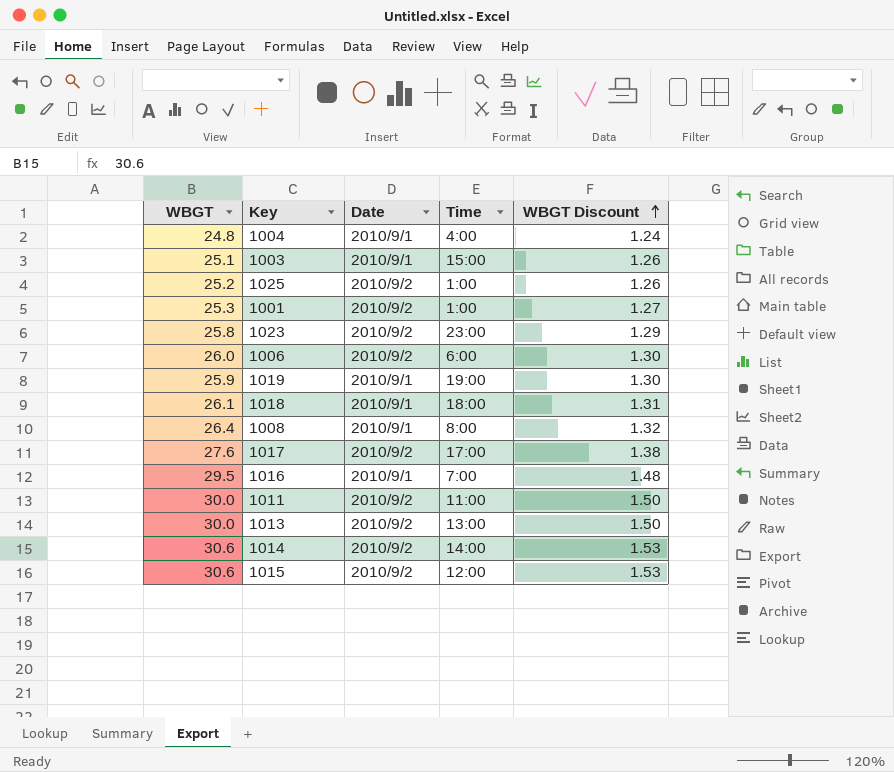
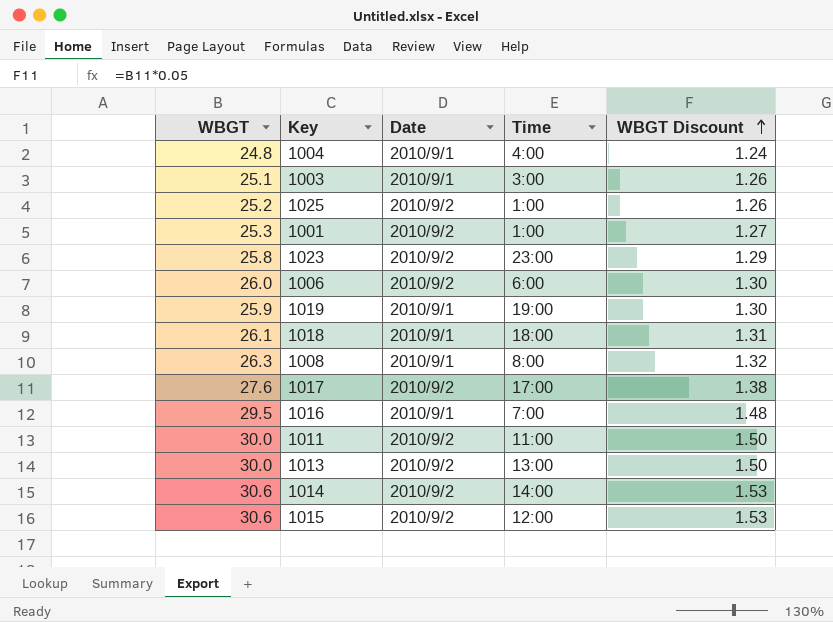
1003 | Time: 15:00 -> 3:00
1008 | WBGT: 26.4 -> 26.3

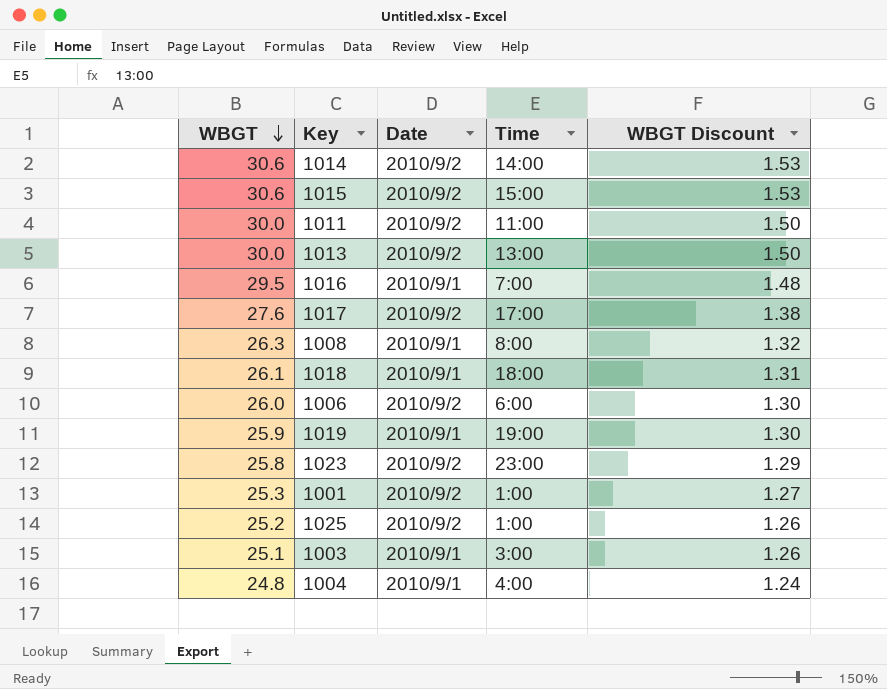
row order: WBGT Discount ascending -> WBGT descending
1015 | Time: 12:00 -> 15:00

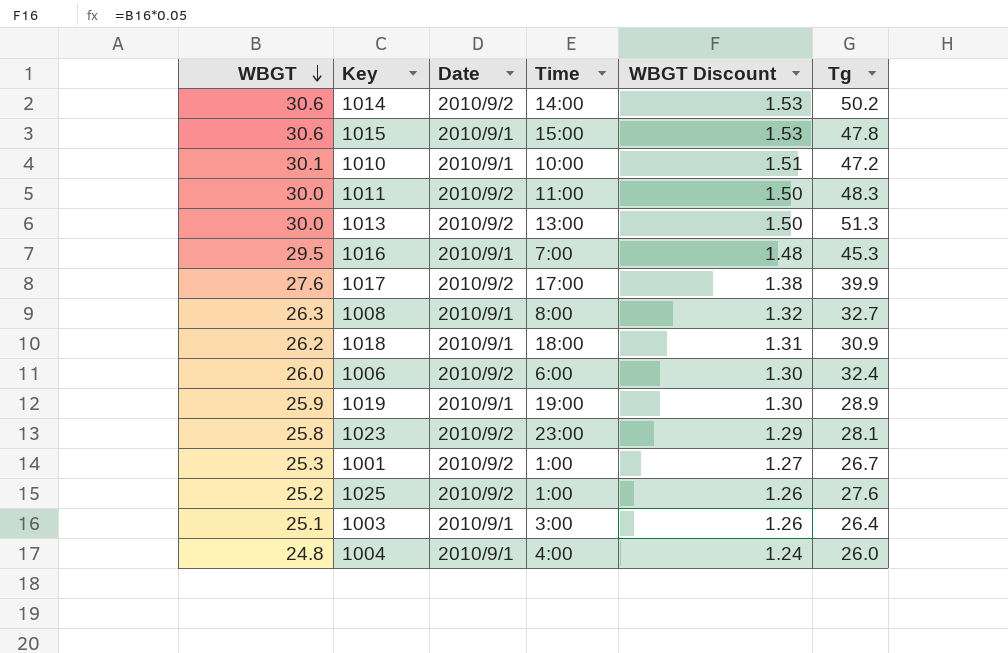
column Tg | position: none -> 6
1015 | Date: 2010/9/2 -> 2010/9/1
row 1010: none -> 30.1 | 2010/9/1 | 10:00 | 1.51 | 47.2
1018 | WBGT: 26.1 -> 26.2

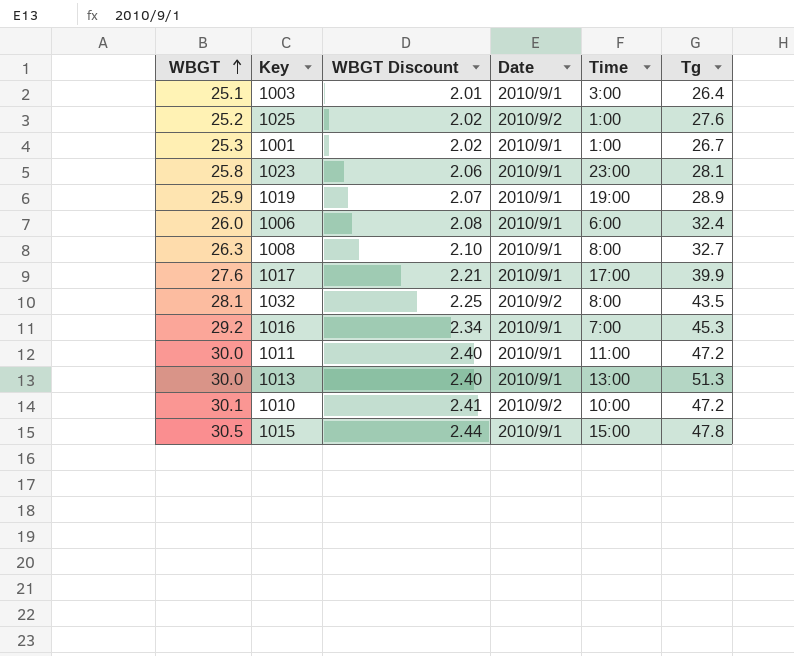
row order: WBGT descending -> WBGT ascending
column WBGT Discount | formula: [WBGT] * 0.05 -> [WBGT] * 0.08
column WBGT Discount | position: 5 -> 3
row 1014: 30.6 | 2010/9/2 | 14:00 | 1.53 | 50.2 -> none
row 1018: 26.2 | 2010/9/1 | 18:00 | 1.31 | 30.9 -> none
row 1004: 24.8 | 2010/9/1 | 4:00 | 1.24 | 26.0 -> none
1001 | Date: 2010/9/2 -> 2010/9/1
1023 | Date: 2010/9/2 -> 2010/9/1
1006 | Date: 2010/9/2 -> 2010/9/1
1017 | Date: 2010/9/2 -> 2010/9/1
row 1032: none -> 28.1 | 2.25 | 2010/9/2 | 8:00 | 43.5
1016 | WBGT: 29.5 -> 29.2
1011 | Date: 2010/9/2 -> 2010/9/1
1011 | Tg: 48.3 -> 47.2
1013 | Date: 2010/9/2 -> 2010/9/1
1010 | Date: 2010/9/1 -> 2010/9/2
1015 | WBGT: 30.6 -> 30.5

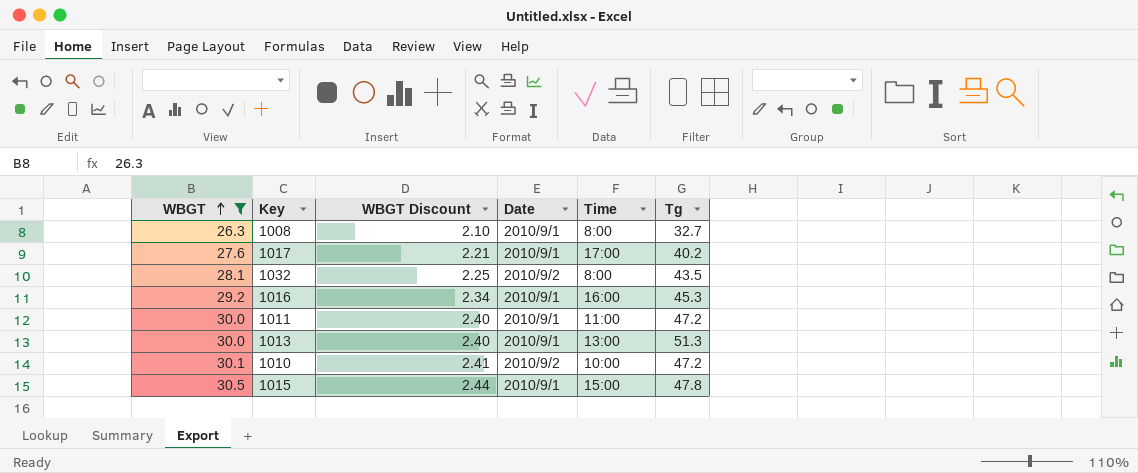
filter: none -> WBGT >= 26.3
1017 | Tg: 39.9 -> 40.2
1016 | Time: 7:00 -> 16:00

